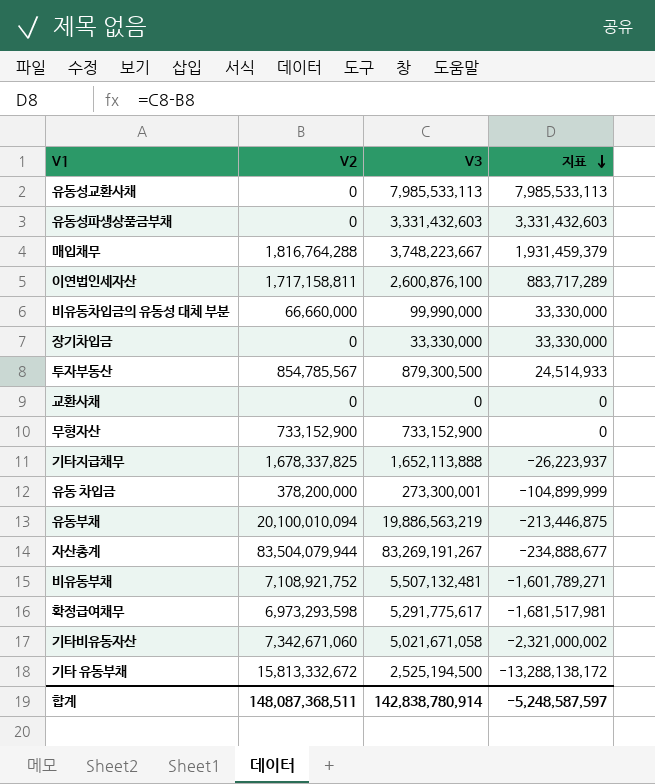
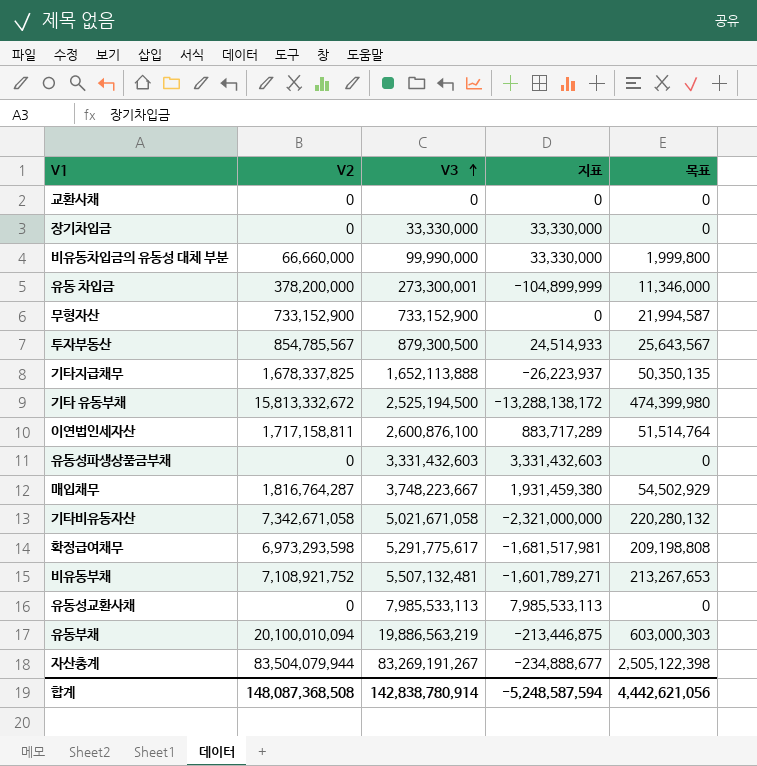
row order: 지표 descending -> V3 ascending
column 목표 | formula: none -> [V2] * 0.03
매입채무 | V2: 1,816,764,288 -> 1,816,764,287
매입채무 | 지표: 1,931,459,379 -> 1,931,459,380
기타비유동자산 | V2: 7,342,671,060 -> 7,342,671,058
기타비유동자산 | 지표: -2,321,000,002 -> -2,321,000,000
합계 | V2: 148,087,368,511 -> 148,087,368,508
합계 | 지표: -5,248,587,597 -> -5,248,587,594

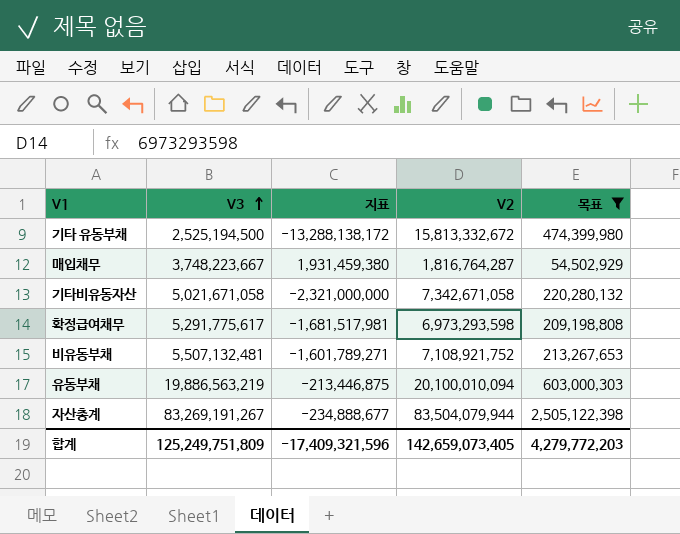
filter: none -> 목표 >= 54,502,929
column V2 | position: 2 -> 4
합계 | V3: 142,838,780,914 -> 125,249,751,809
합계 | 지표: -5,248,587,594 -> -17,409,321,596
합계 | V2: 148,087,368,508 -> 142,659,073,405
합계 | 목표: 4,442,621,056 -> 4,279,772,203

